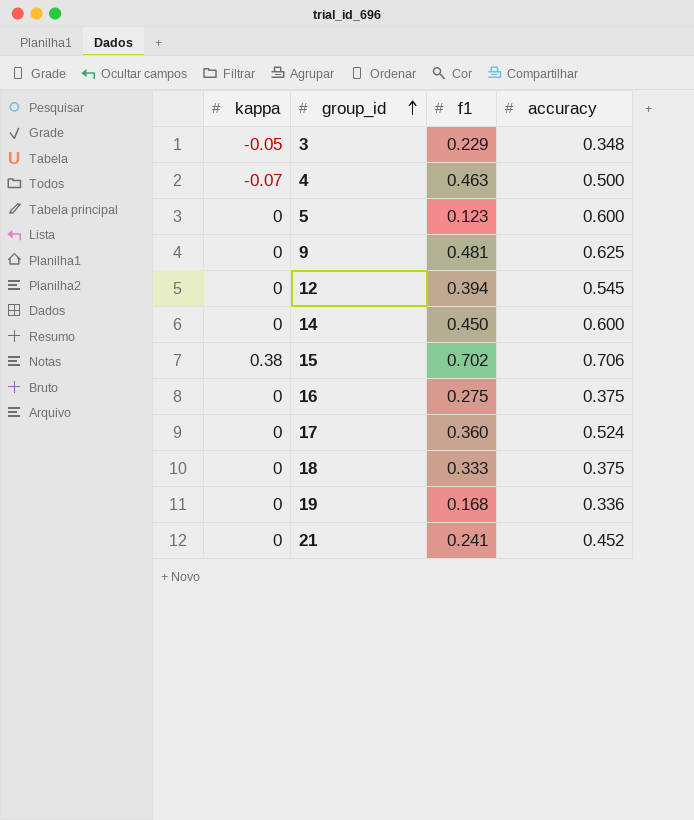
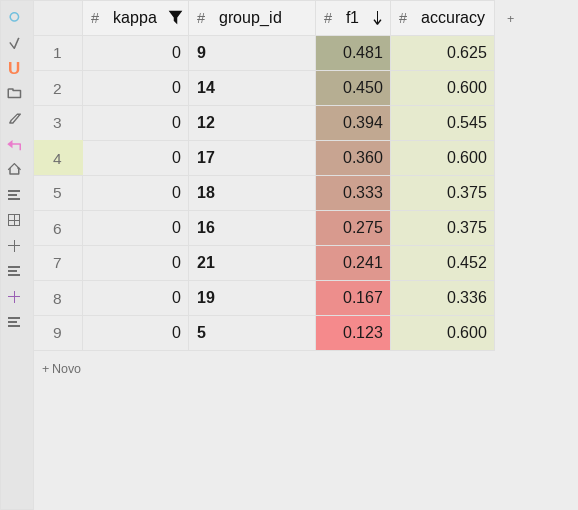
filter: none -> kappa = 0
row order: group_id ascending -> f1 descending
17 | accuracy: 0.524 -> 0.600
19 | f1: 0.168 -> 0.167

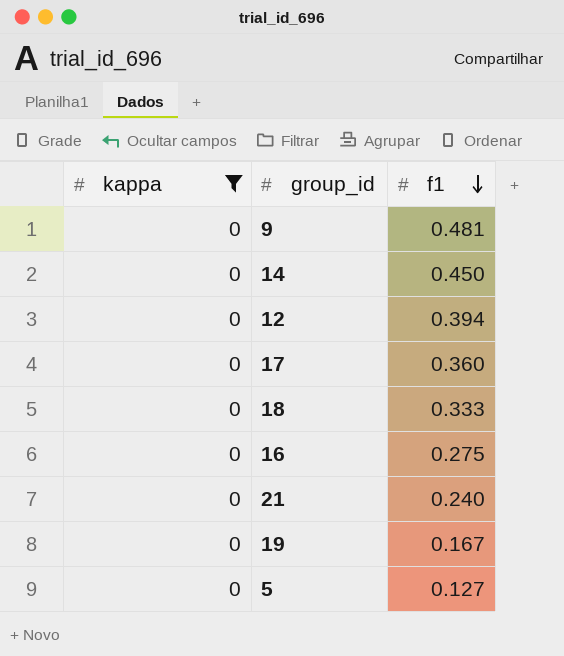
column accuracy | position: 4 -> none
21 | f1: 0.241 -> 0.240
5 | f1: 0.123 -> 0.127

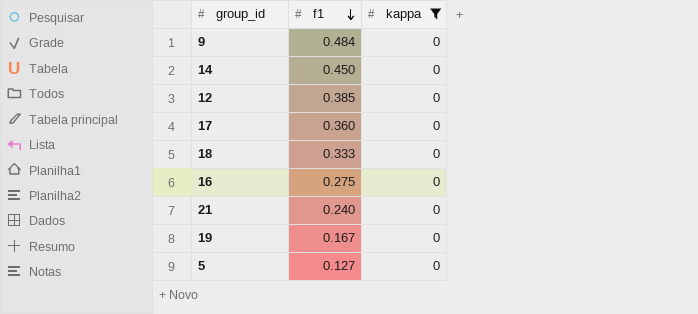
column kappa | position: 1 -> 3
9 | f1: 0.481 -> 0.484
12 | f1: 0.394 -> 0.385

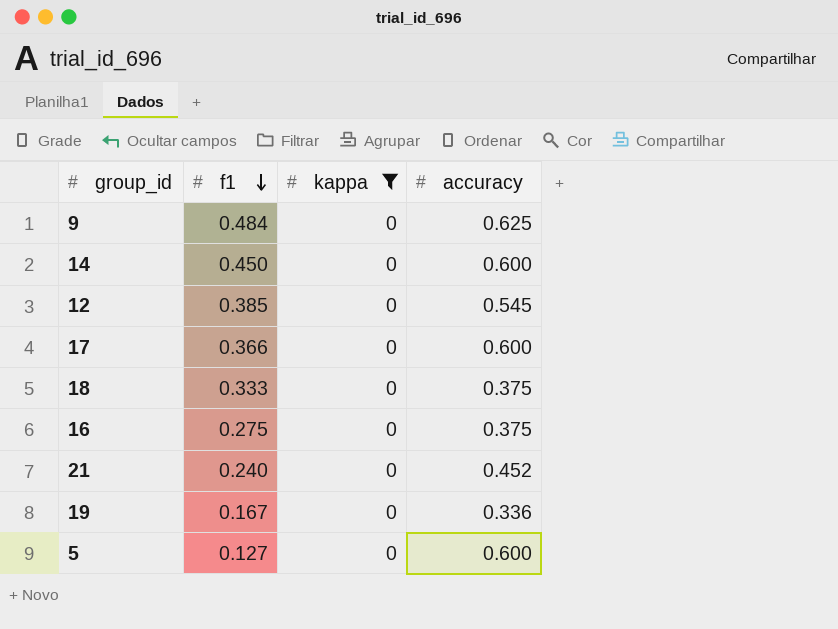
column accuracy | position: none -> 4
17 | f1: 0.360 -> 0.366

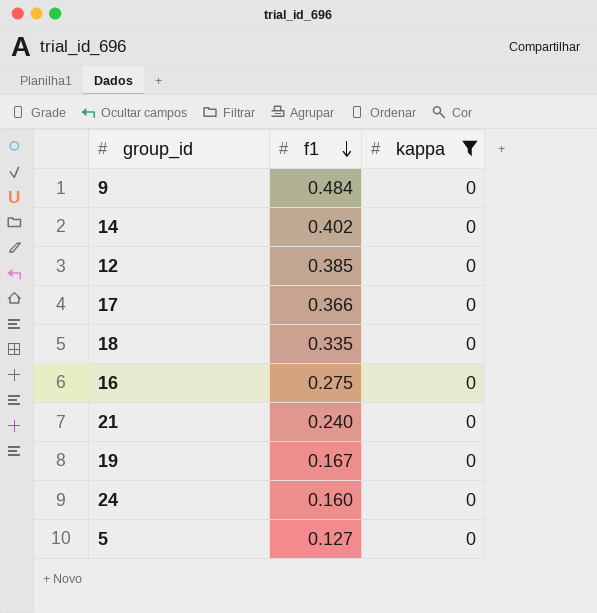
column accuracy | position: 4 -> none
14 | f1: 0.450 -> 0.402
18 | f1: 0.333 -> 0.335
row 24: none -> 0.160 | 0

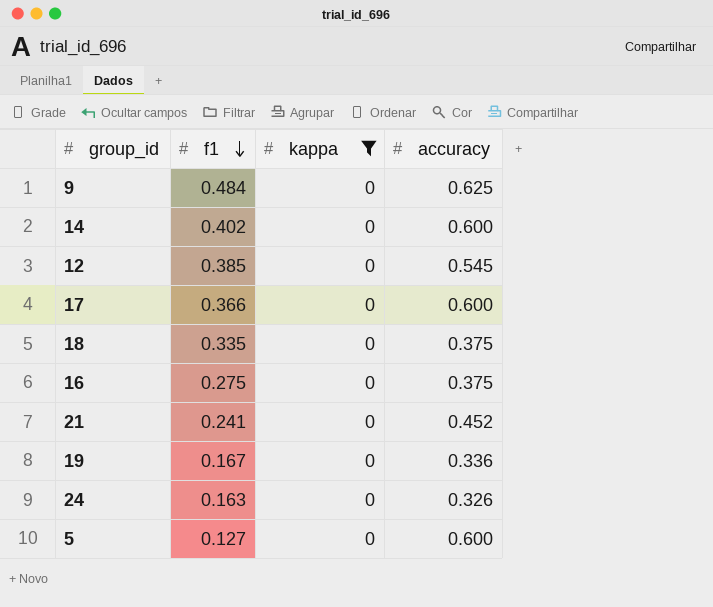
column accuracy | position: none -> 4
21 | f1: 0.240 -> 0.241
24 | f1: 0.160 -> 0.163

